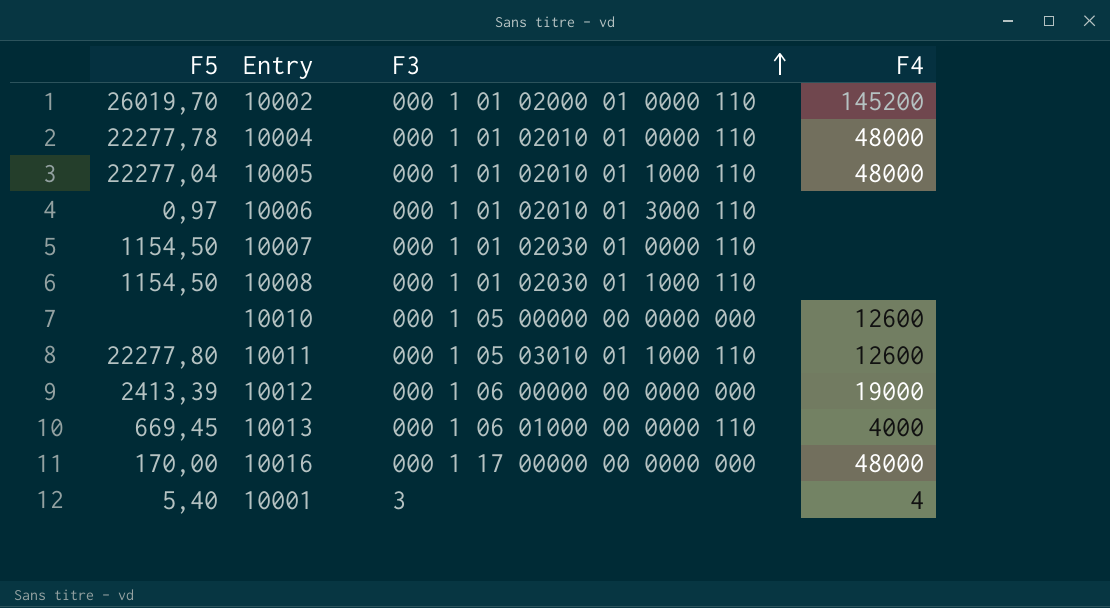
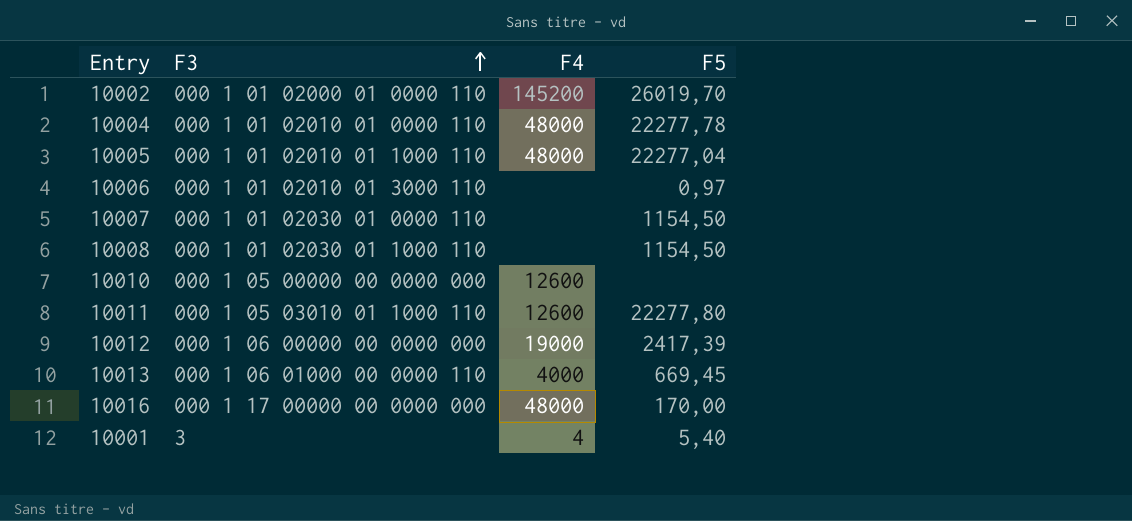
column F5 | position: 1 -> 4
10012 | F5: 2413,39 -> 2417,39

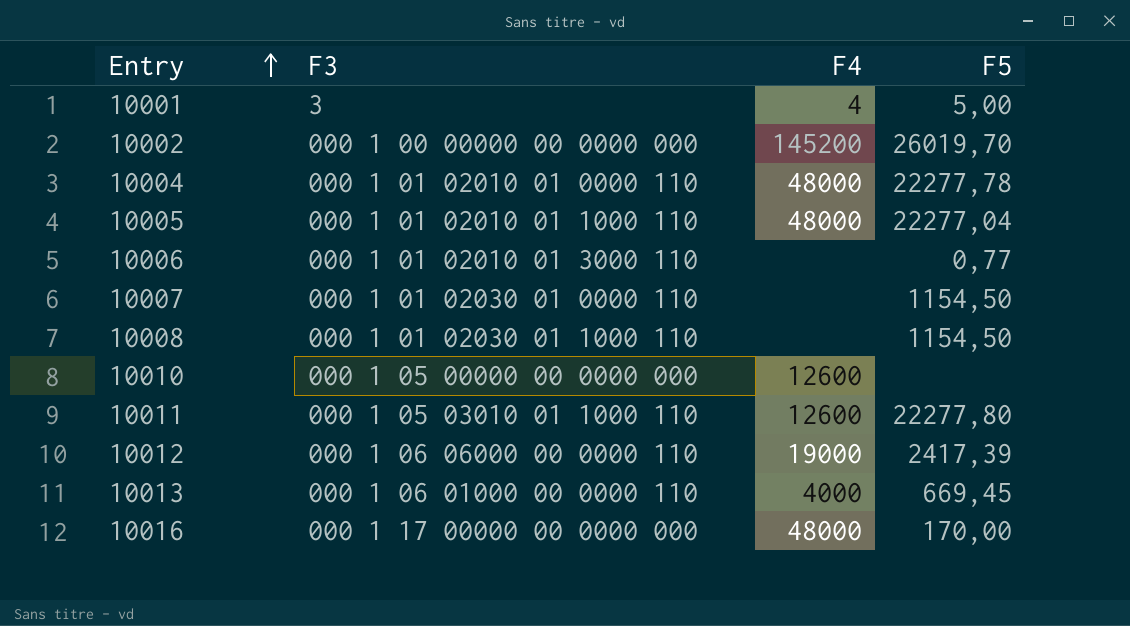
row order: F3 ascending -> Entry ascending
10001 | F5: 5,40 -> 5,00
10002 | F3: 000 1 01 02000 01 0000 110 -> 000 1 00 00000 00 0000 000
10006 | F5: 0,97 -> 0,77
10012 | F3: 000 1 06 00000 00 0000 000 -> 000 1 06 06000 00 0000 110

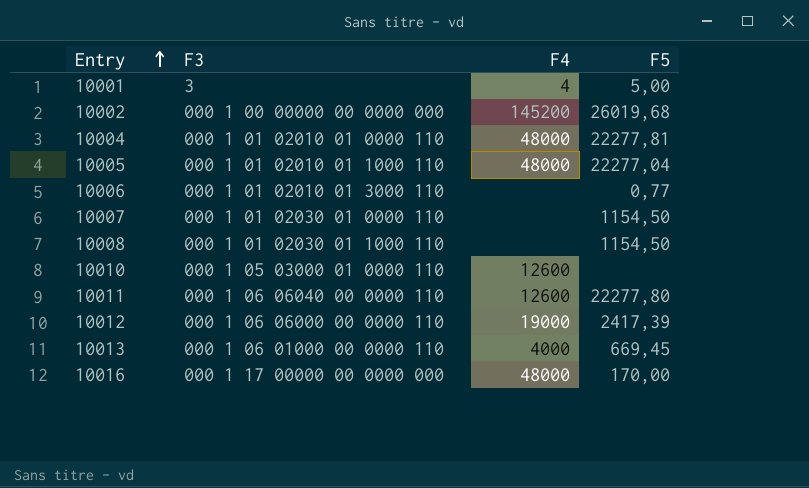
10002 | F5: 26019,70 -> 26019,68
10004 | F5: 22277,78 -> 22277,81
10010 | F3: 000 1 05 00000 00 0000 000 -> 000 1 05 03000 01 0000 110
10011 | F3: 000 1 05 03010 01 1000 110 -> 000 1 06 06040 00 0000 110

